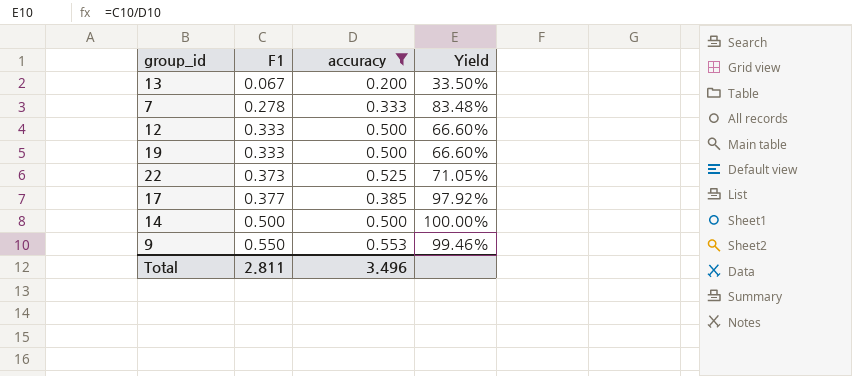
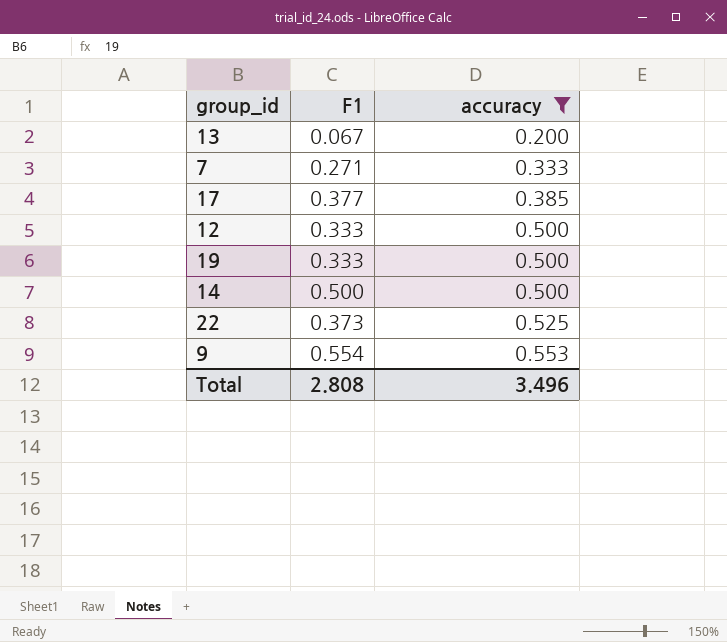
row order: F1 ascending -> accuracy ascending
column Yield | formula: [F1] / [accuracy] -> none
7 | F1: 0.278 -> 0.271
9 | F1: 0.550 -> 0.554
Total | F1: 2.811 -> 2.808

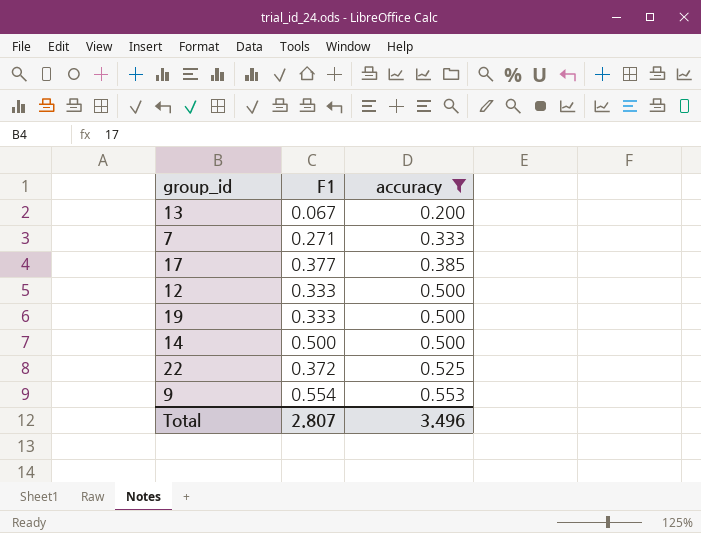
22 | F1: 0.373 -> 0.372
Total | F1: 2.808 -> 2.807

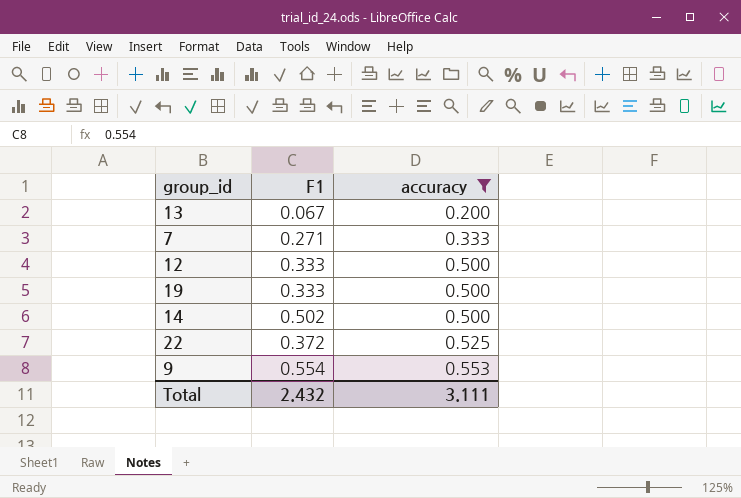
row 17: 0.377 | 0.385 -> none
14 | F1: 0.500 -> 0.502
Total | F1: 2.807 -> 2.432
Total | accuracy: 3.496 -> 3.111

